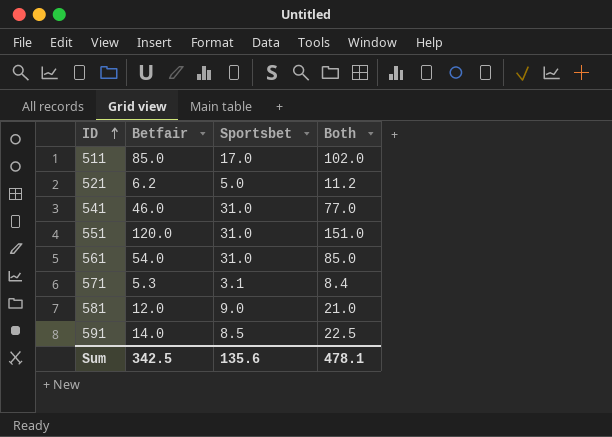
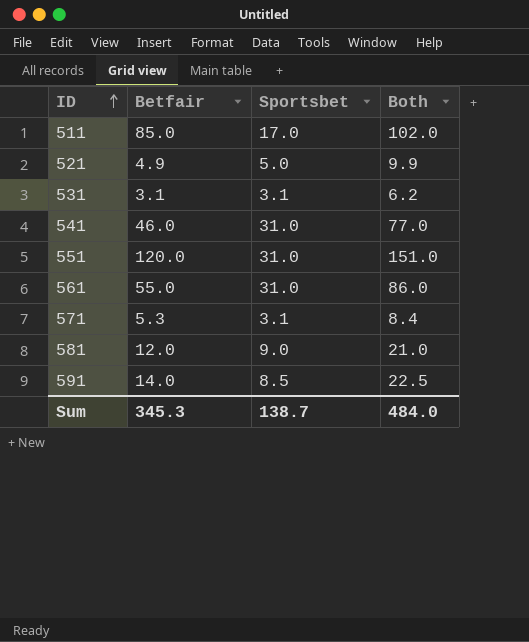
521 | Betfair: 6.2 -> 4.9
521 | Both: 11.2 -> 9.9
row 531: none -> 3.1 | 3.1 | 6.2
561 | Betfair: 54.0 -> 55.0
561 | Both: 85.0 -> 86.0
Sum | Betfair: 342.5 -> 345.3
Sum | Sportsbet: 135.6 -> 138.7
Sum | Both: 478.1 -> 484.0

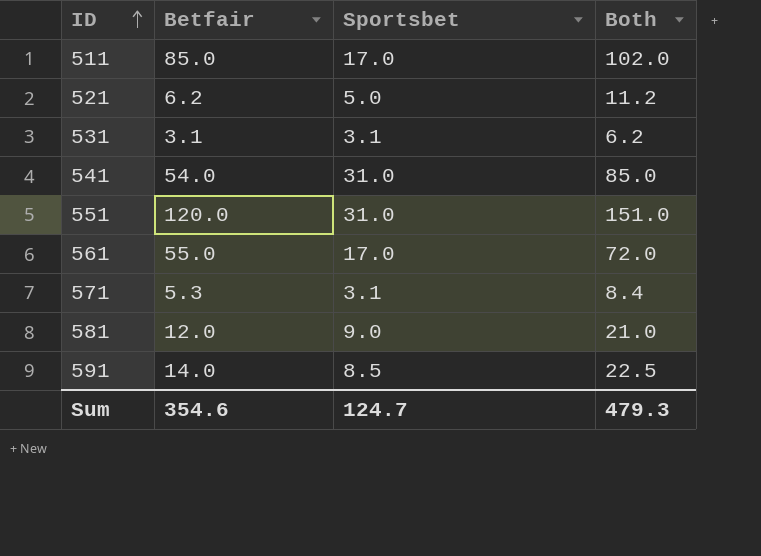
521 | Betfair: 4.9 -> 6.2
521 | Both: 9.9 -> 11.2
541 | Betfair: 46.0 -> 54.0
541 | Both: 77.0 -> 85.0
561 | Sportsbet: 31.0 -> 17.0
561 | Both: 86.0 -> 72.0
Sum | Betfair: 345.3 -> 354.6
Sum | Sportsbet: 138.7 -> 124.7
Sum | Both: 484.0 -> 479.3

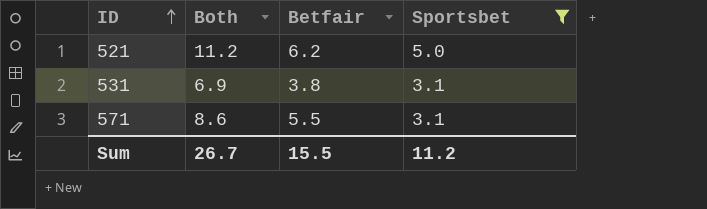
filter: none -> Sportsbet <= 5.0
column Both | position: 4 -> 2
531 | Both: 6.2 -> 6.9
531 | Betfair: 3.1 -> 3.8
571 | Both: 8.4 -> 8.6
571 | Betfair: 5.3 -> 5.5
Sum | Both: 479.3 -> 26.7
Sum | Betfair: 354.6 -> 15.5
Sum | Sportsbet: 124.7 -> 11.2

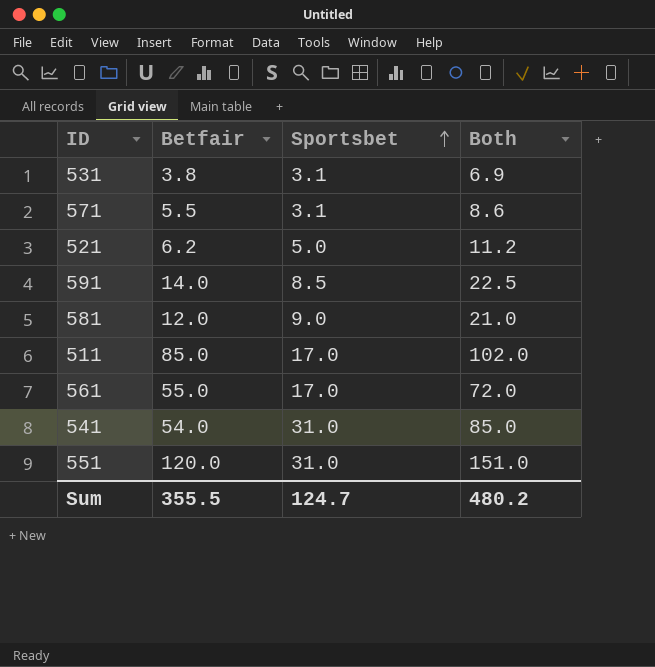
filter: Sportsbet <= 5.0 -> none
row order: ID ascending -> Sportsbet ascending
column Both | position: 2 -> 4
Sum | Betfair: 15.5 -> 355.5
Sum | Sportsbet: 11.2 -> 124.7
Sum | Both: 26.7 -> 480.2

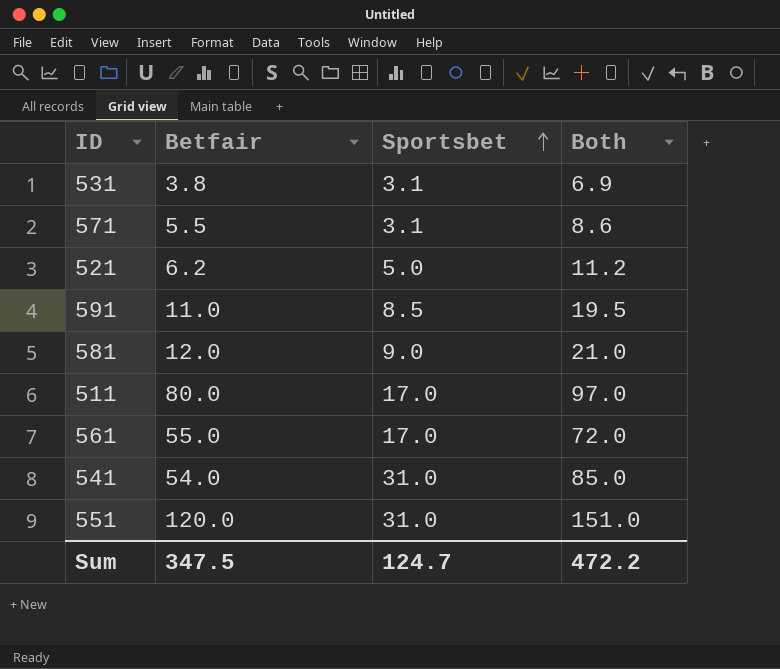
591 | Betfair: 14.0 -> 11.0
591 | Both: 22.5 -> 19.5
511 | Betfair: 85.0 -> 80.0
511 | Both: 102.0 -> 97.0
Sum | Betfair: 355.5 -> 347.5
Sum | Both: 480.2 -> 472.2

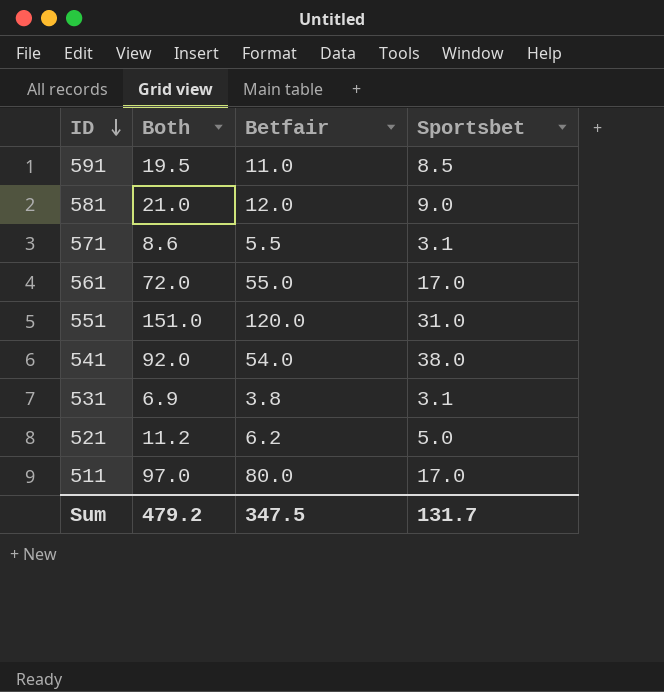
row order: Sportsbet ascending -> ID descending
column Both | position: 4 -> 2
541 | Both: 85.0 -> 92.0
541 | Sportsbet: 31.0 -> 38.0
Sum | Both: 472.2 -> 479.2
Sum | Sportsbet: 124.7 -> 131.7

